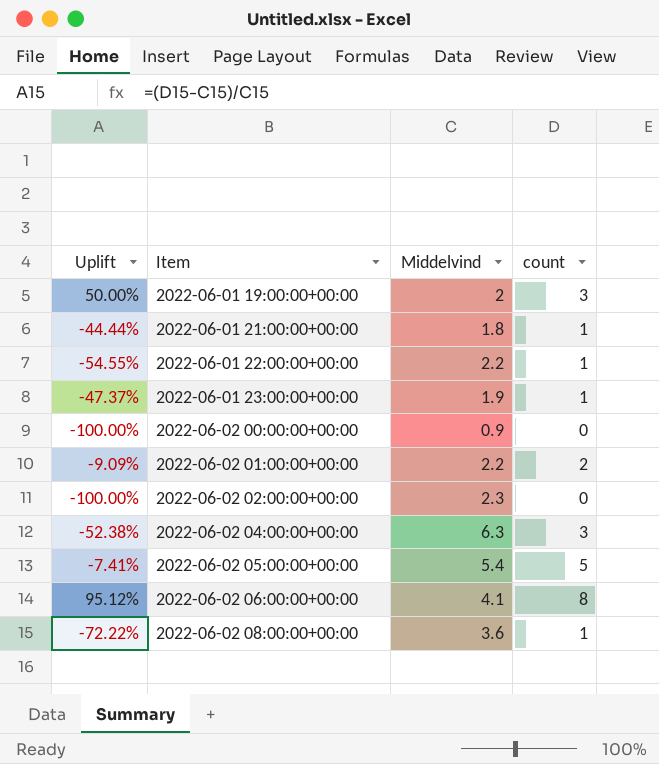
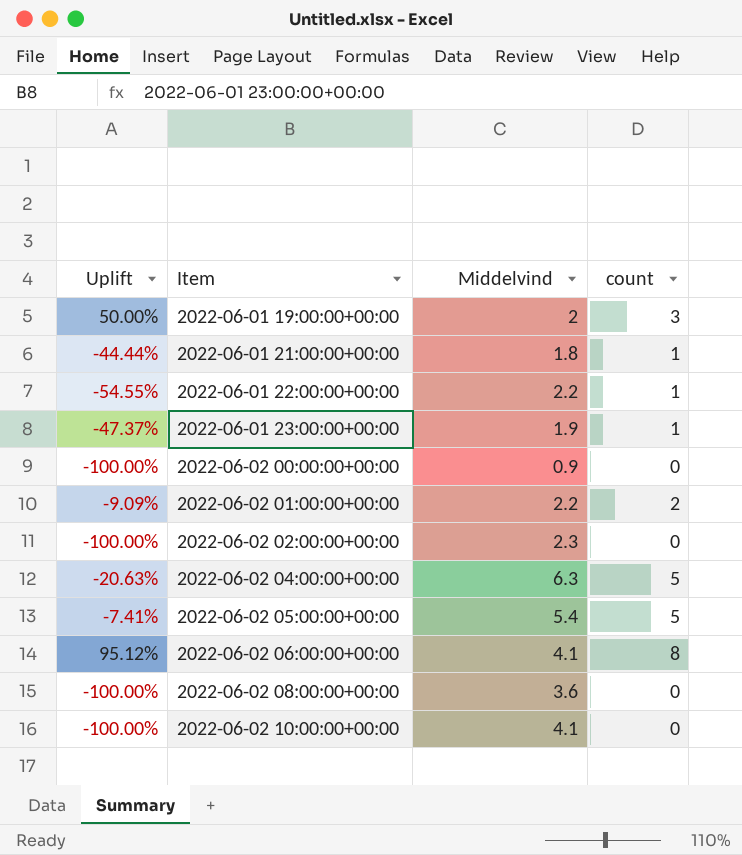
2022-06-02 04:00:00+00:00 | Uplift: -52.38% -> -20.63%
2022-06-02 04:00:00+00:00 | count: 3 -> 5
2022-06-02 08:00:00+00:00 | Uplift: -72.22% -> -100.00%
2022-06-02 08:00:00+00:00 | count: 1 -> 0
row 2022-06-02 10:00:00+00:00: none -> -100.00% | 4.1 | 0

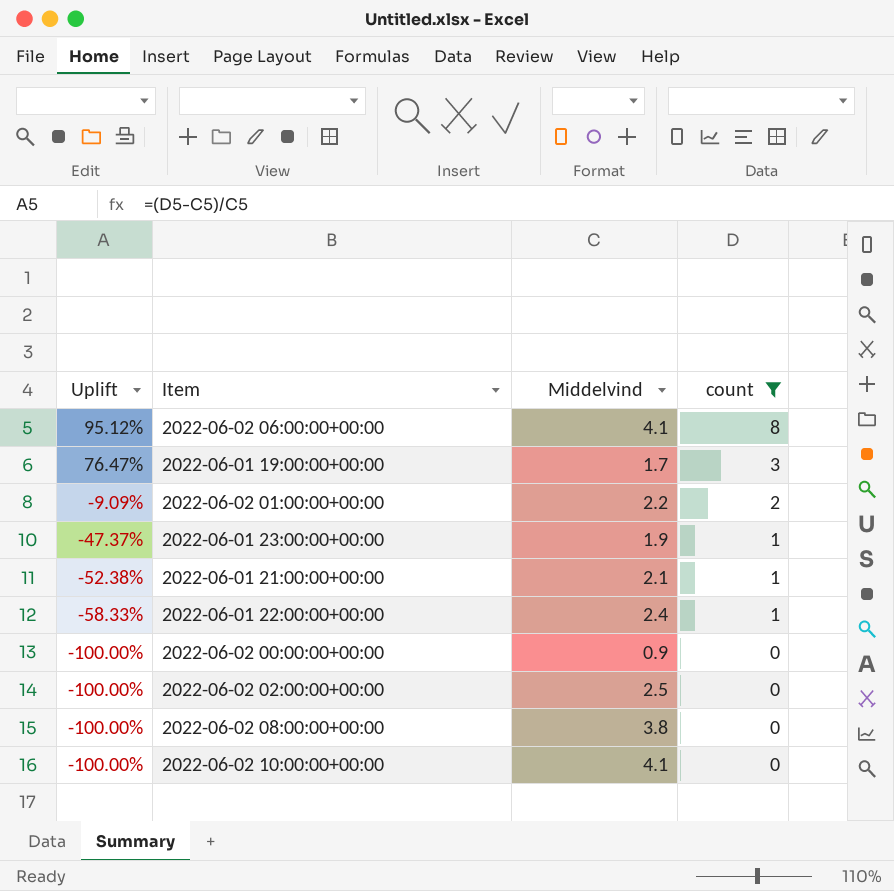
filter: none -> count != 5
row order: Item ascending -> Uplift descending
2022-06-01 19:00:00+00:00 | Uplift: 50.00% -> 76.47%
2022-06-01 19:00:00+00:00 | Middelvind: 2 -> 1.7
2022-06-01 21:00:00+00:00 | Uplift: -44.44% -> -52.38%
2022-06-01 21:00:00+00:00 | Middelvind: 1.8 -> 2.1
2022-06-01 22:00:00+00:00 | Uplift: -54.55% -> -58.33%
2022-06-01 22:00:00+00:00 | Middelvind: 2.2 -> 2.4
2022-06-02 02:00:00+00:00 | Middelvind: 2.3 -> 2.5
2022-06-02 08:00:00+00:00 | Middelvind: 3.6 -> 3.8

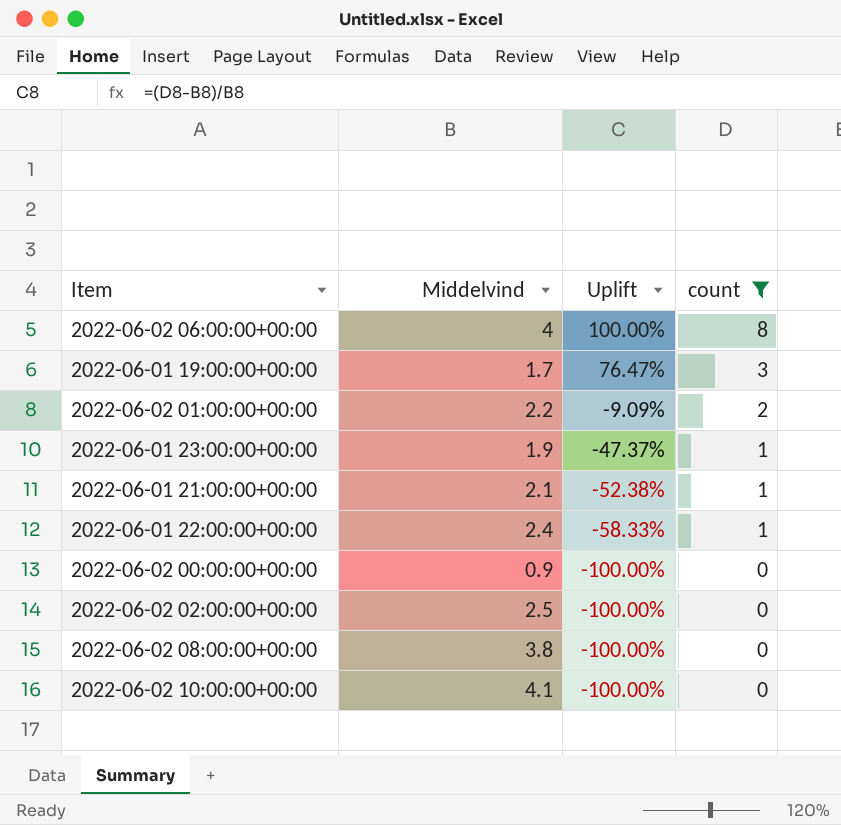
column Uplift | position: 1 -> 3
2022-06-02 06:00:00+00:00 | Middelvind: 4.1 -> 4
2022-06-02 06:00:00+00:00 | Uplift: 95.12% -> 100.00%

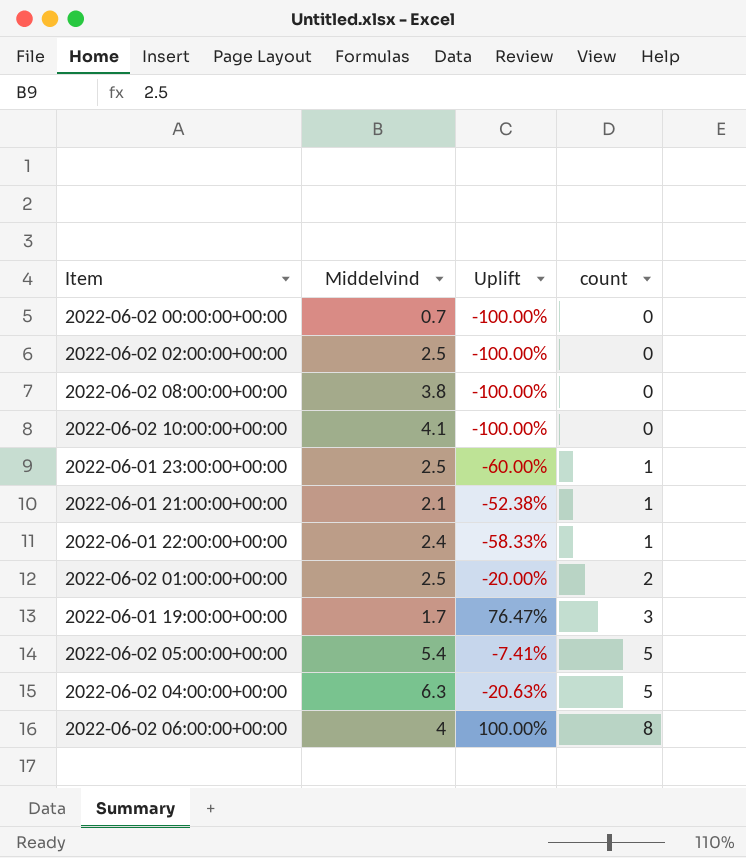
filter: count != 5 -> none
row order: Uplift descending -> count ascending
2022-06-02 00:00:00+00:00 | Middelvind: 0.9 -> 0.7
2022-06-01 23:00:00+00:00 | Middelvind: 1.9 -> 2.5
2022-06-01 23:00:00+00:00 | Uplift: -47.37% -> -60.00%
2022-06-02 01:00:00+00:00 | Middelvind: 2.2 -> 2.5
2022-06-02 01:00:00+00:00 | Uplift: -9.09% -> -20.00%

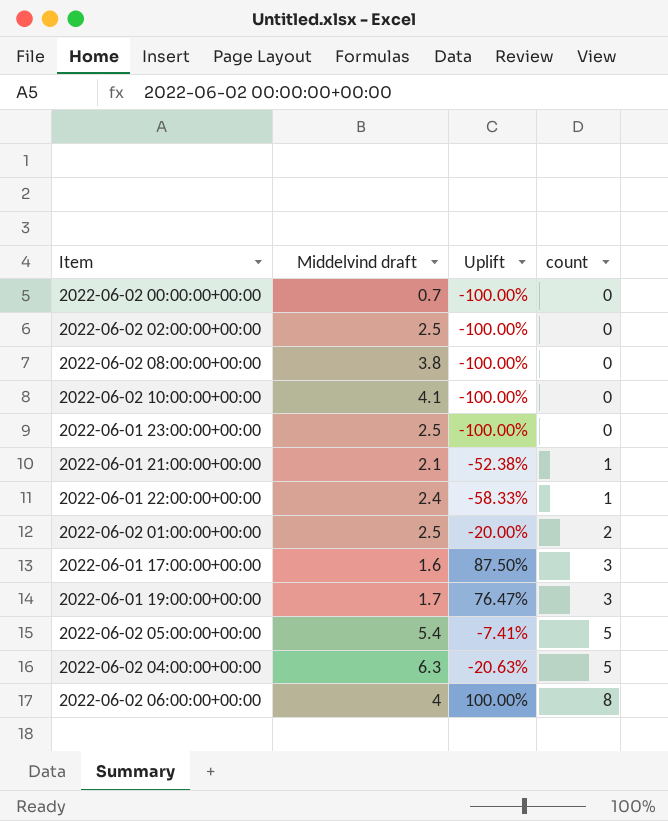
column name: Middelvind -> Middelvind draft
2022-06-01 23:00:00+00:00 | Uplift: -60.00% -> -100.00%
2022-06-01 23:00:00+00:00 | count: 1 -> 0
row 2022-06-01 17:00:00+00:00: none -> 1.6 | 87.50% | 3

